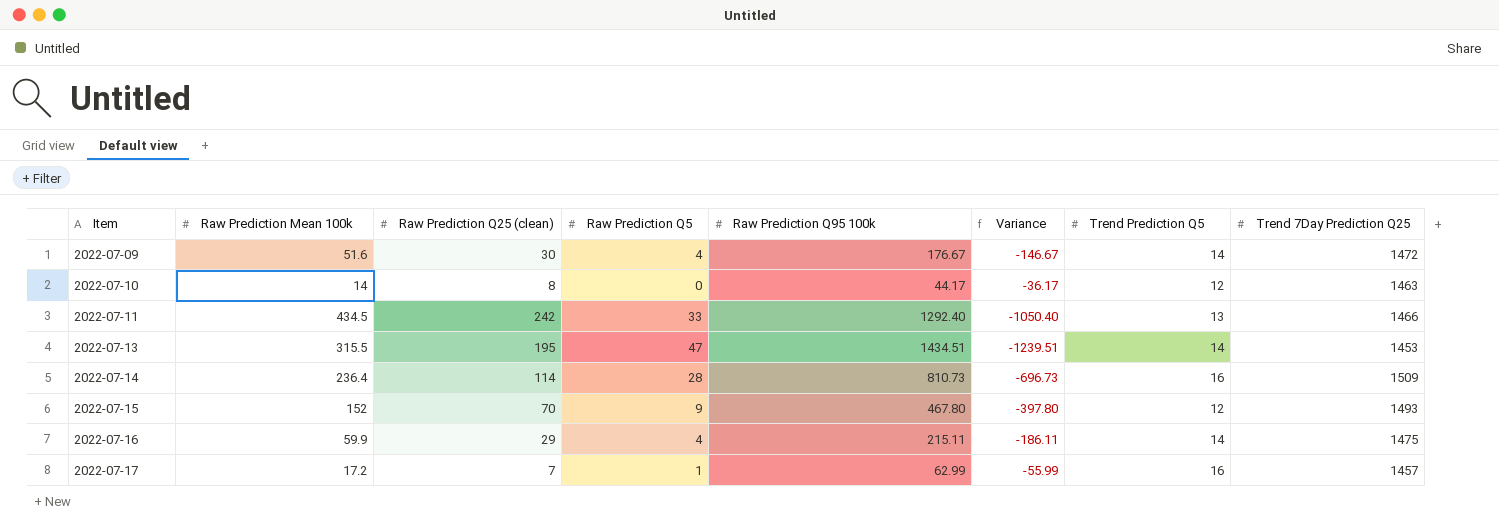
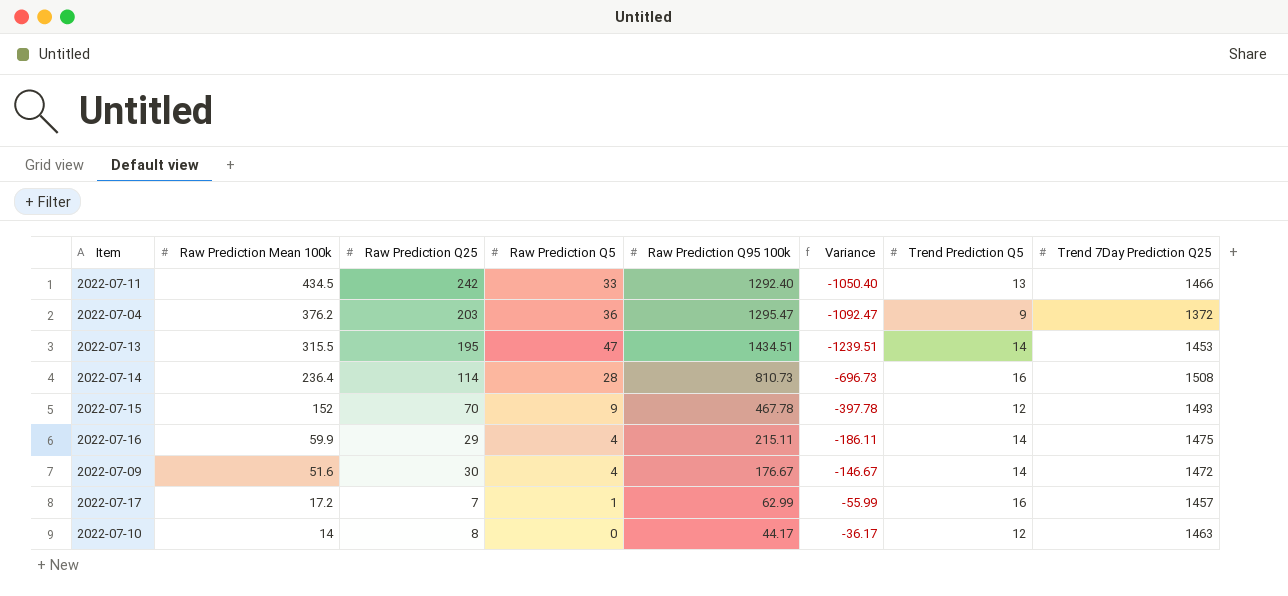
row order: Item ascending -> Raw Prediction Mean 100k descending
column name: Raw Prediction Q25 (clean) -> Raw Prediction Q25
row 2022-07-04: none -> 376.2 | 203 | 36 | 1295.47 | -1092.47 | 9 | 1372
2022-07-14 | Trend 7Day Prediction Q25: 1509 -> 1508
2022-07-15 | Raw Prediction Q95 100k: 467.80 -> 467.78
2022-07-15 | Variance: -397.80 -> -397.78

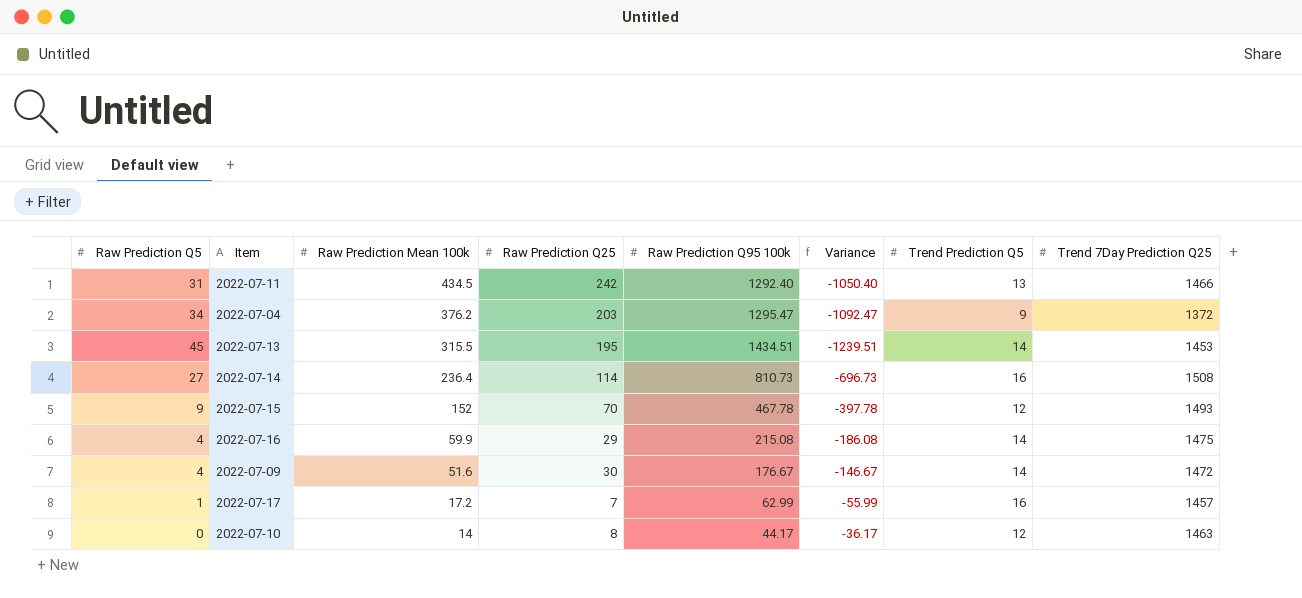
column Raw Prediction Q5 | position: 4 -> 1
2022-07-11 | Raw Prediction Q5: 33 -> 31
2022-07-04 | Raw Prediction Q5: 36 -> 34
2022-07-13 | Raw Prediction Q5: 47 -> 45
2022-07-14 | Raw Prediction Q5: 28 -> 27
2022-07-16 | Raw Prediction Q95 100k: 215.11 -> 215.08
2022-07-16 | Variance: -186.11 -> -186.08

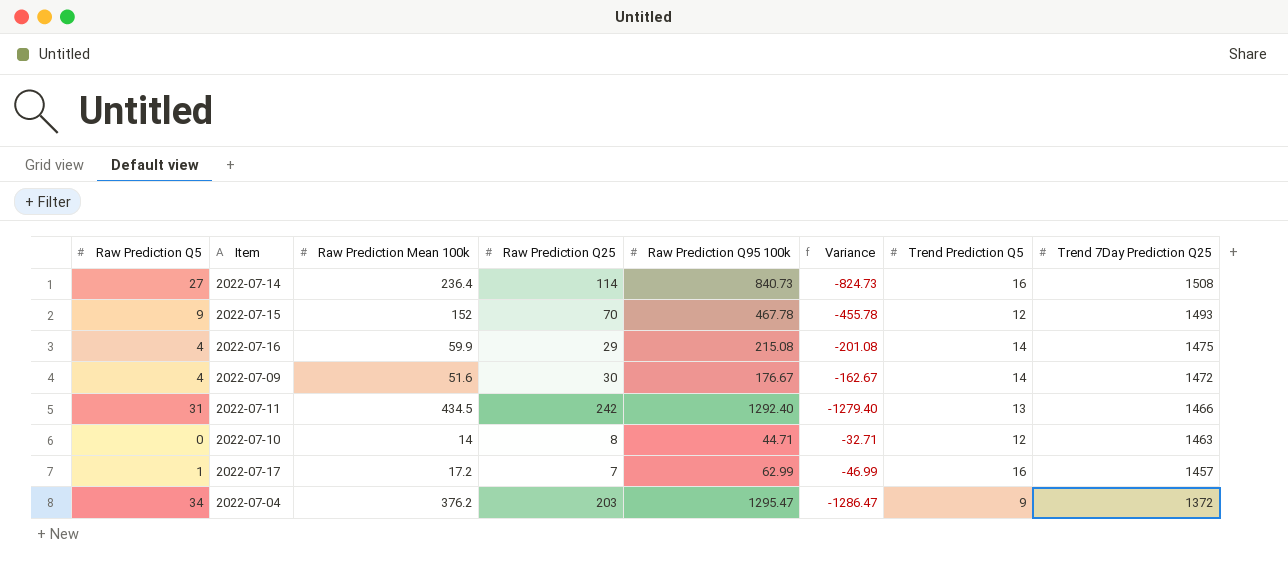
row order: Raw Prediction Mean 100k descending -> Trend 7Day Prediction Q25 descending
column Variance | formula: [Raw Prediction Q25] - [Raw Prediction Q95 100k] -> [Trend Prediction Q5] - [Raw Prediction Q95 100k]
row 2022-07-13: 45 | 315.5 | 195 | 1434.51 | -1239.51 | 14 | 1453 -> none
2022-07-14 | Raw Prediction Q95 100k: 810.73 -> 840.73
2022-07-10 | Raw Prediction Q95 100k: 44.17 -> 44.71

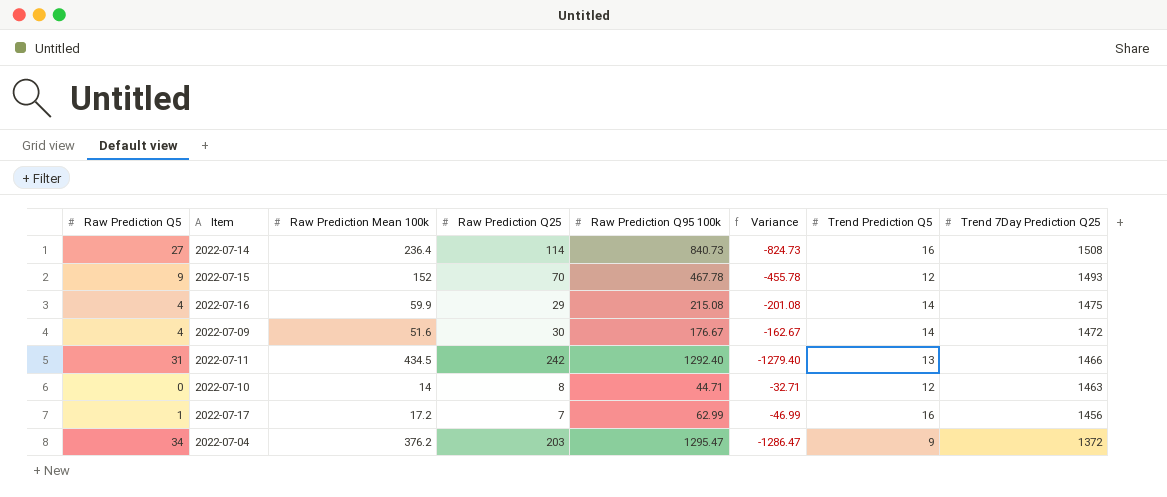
2022-07-17 | Trend 7Day Prediction Q25: 1457 -> 1456

